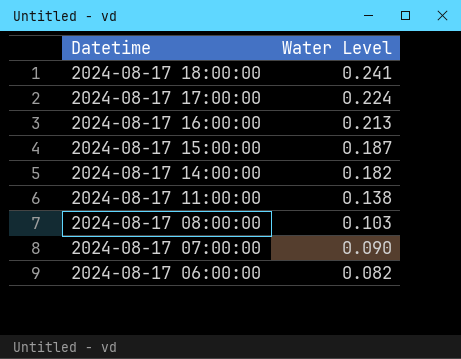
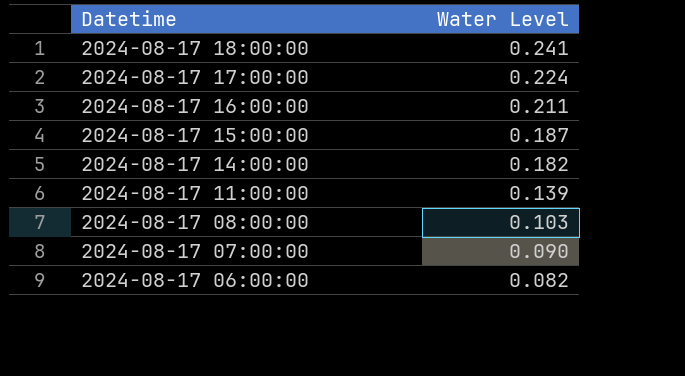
2024-08-17 16:00:00 | Water Level: 0.213 -> 0.211
2024-08-17 11:00:00 | Water Level: 0.138 -> 0.139

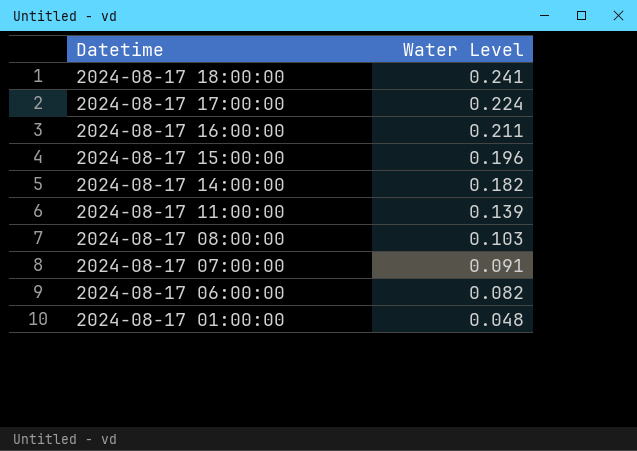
2024-08-17 15:00:00 | Water Level: 0.187 -> 0.196
2024-08-17 07:00:00 | Water Level: 0.090 -> 0.091
row 2024-08-17 01:00:00: none -> 0.048

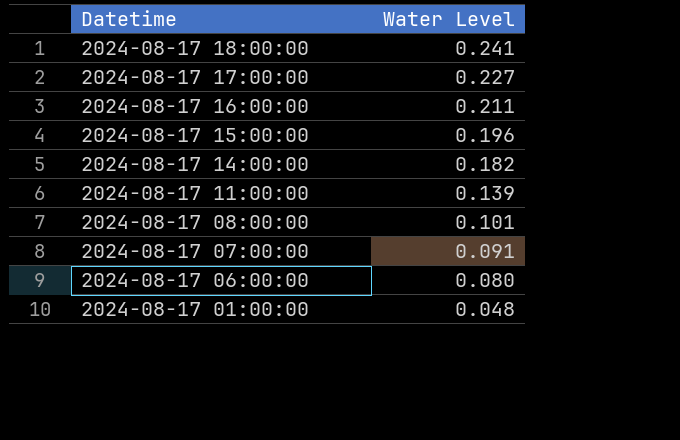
2024-08-17 17:00:00 | Water Level: 0.224 -> 0.227
2024-08-17 08:00:00 | Water Level: 0.103 -> 0.101
2024-08-17 06:00:00 | Water Level: 0.082 -> 0.080

